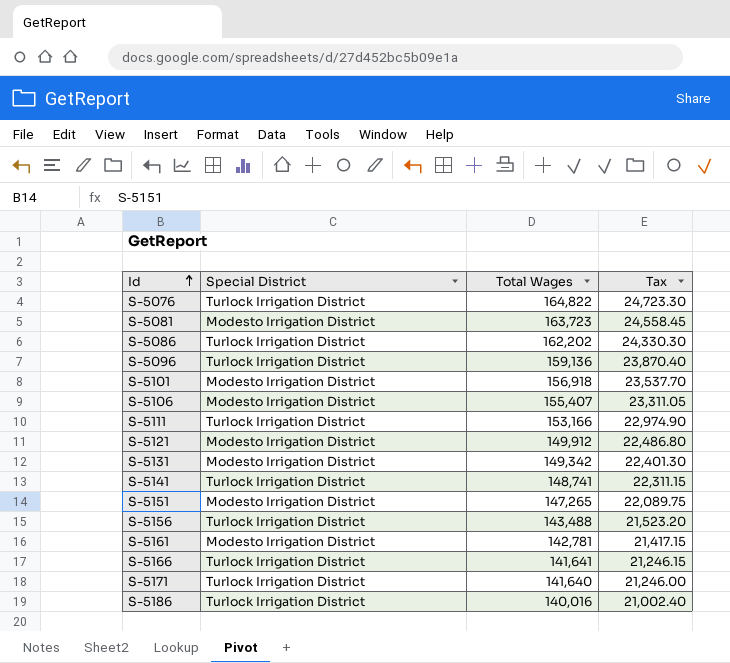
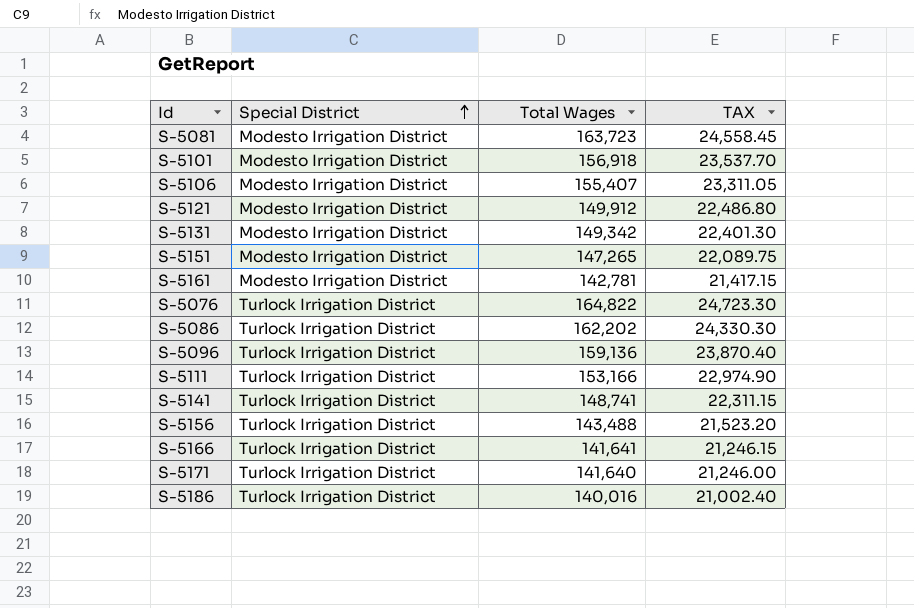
row order: Id ascending -> Special District ascending
column name: Tax -> TAX

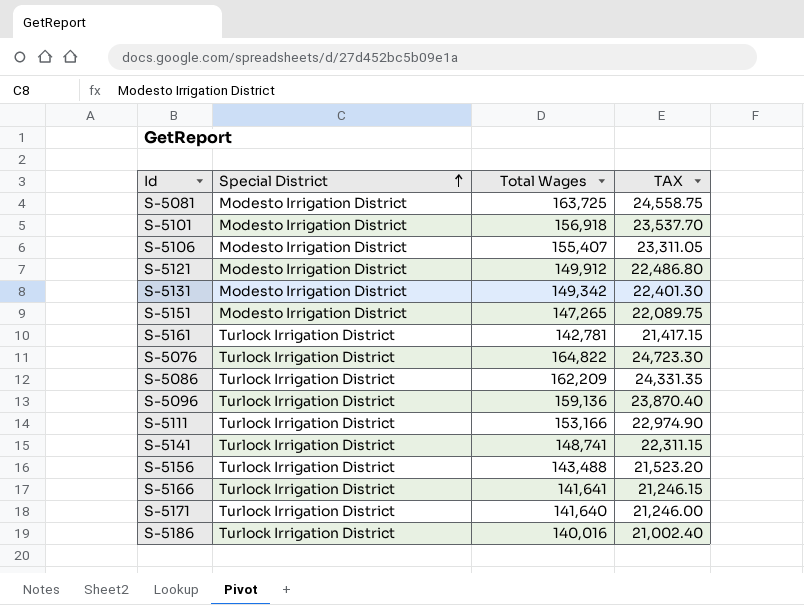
S-5081 | Total Wages: 163,723 -> 163,725
S-5081 | TAX: 24,558.45 -> 24,558.75
S-5161 | Special District: Modesto Irrigation District -> Turlock Irrigation District
S-5086 | Total Wages: 162,202 -> 162,209
S-5086 | TAX: 24,330.30 -> 24,331.35

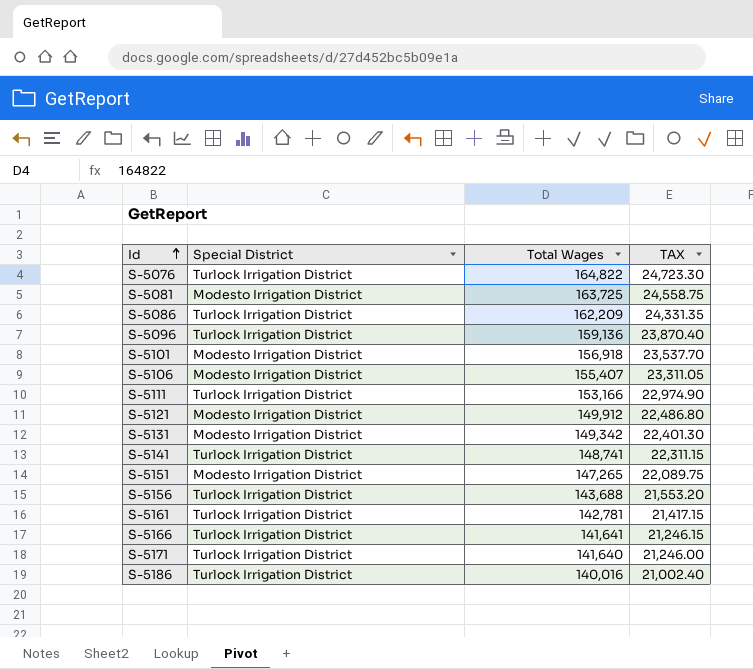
row order: Special District ascending -> Id ascending
S-5156 | Total Wages: 143,488 -> 143,688
S-5156 | TAX: 21,523.20 -> 21,553.20

